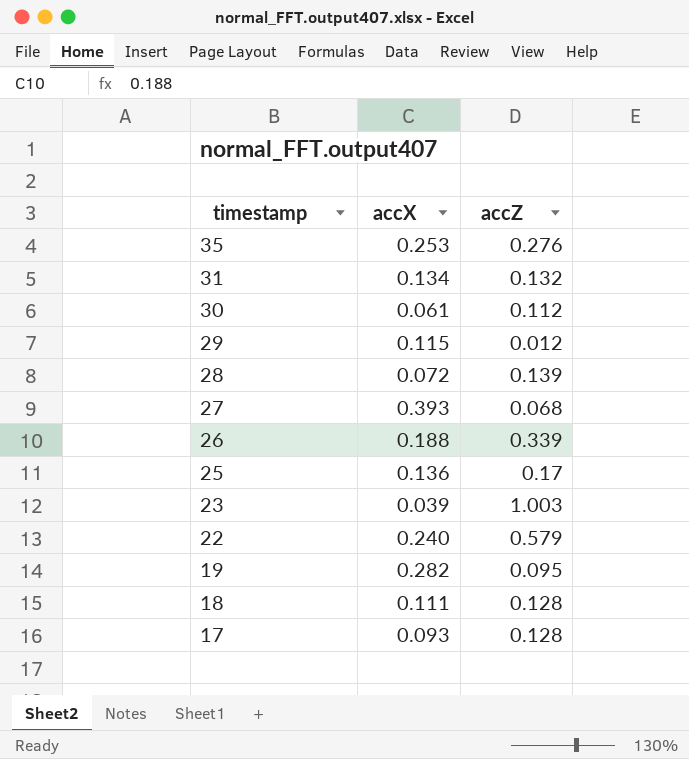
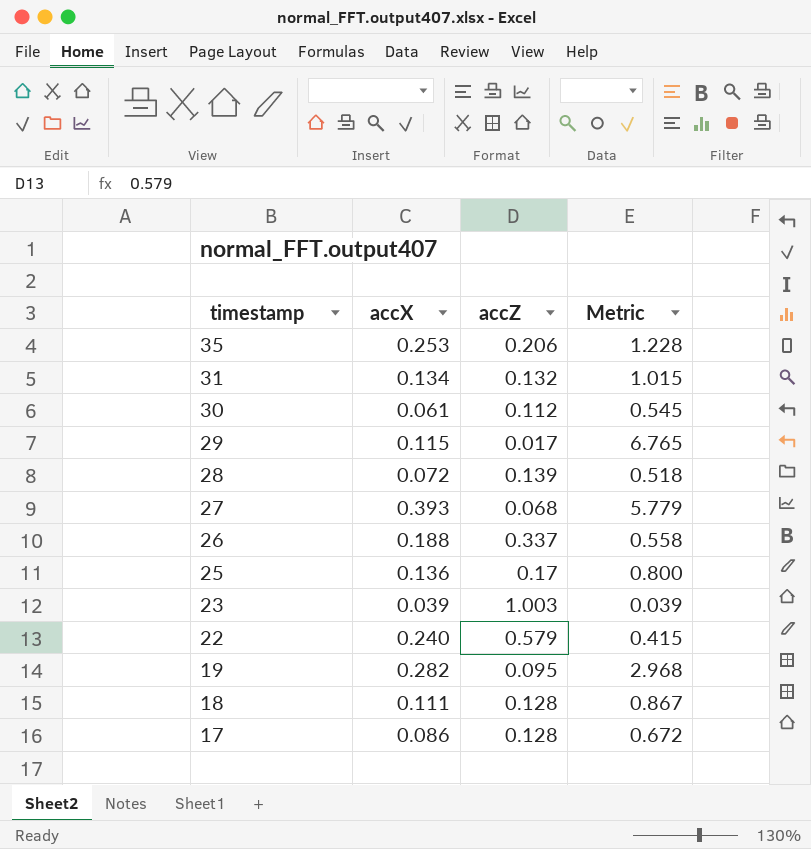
column Metric | formula: none -> [accX] / [accZ]
35 | accZ: 0.276 -> 0.206
29 | accZ: 0.012 -> 0.017
26 | accZ: 0.339 -> 0.337
17 | accX: 0.093 -> 0.086

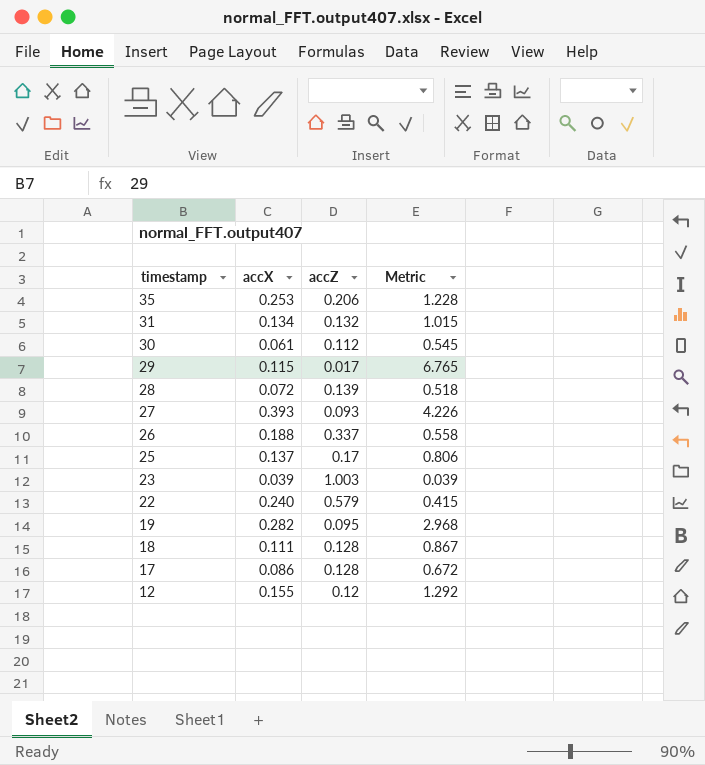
27 | accZ: 0.068 -> 0.093
27 | Metric: 5.779 -> 4.226
25 | accX: 0.136 -> 0.137
25 | Metric: 0.800 -> 0.806
row 12: none -> 0.155 | 0.12 | 1.292

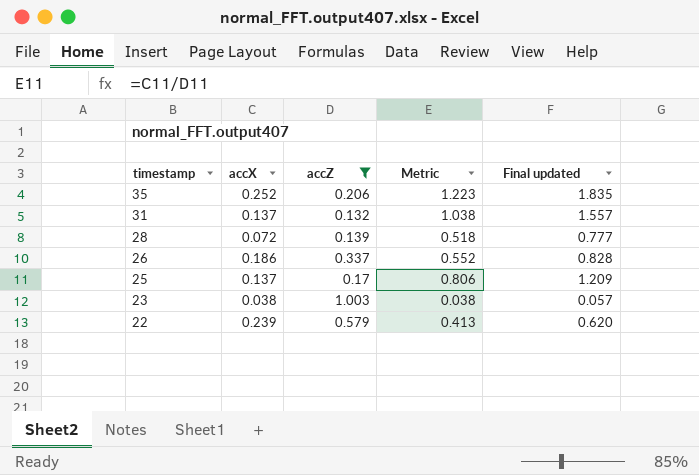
filter: none -> accZ >= 0.132
column Final updated | formula: none -> [Metric] * 1.5
35 | accX: 0.253 -> 0.252
35 | Metric: 1.228 -> 1.223
31 | accX: 0.134 -> 0.137
31 | Metric: 1.015 -> 1.038
26 | accX: 0.188 -> 0.186
26 | Metric: 0.558 -> 0.552
23 | accX: 0.039 -> 0.038
23 | Metric: 0.039 -> 0.038
22 | accX: 0.240 -> 0.239
22 | Metric: 0.415 -> 0.413

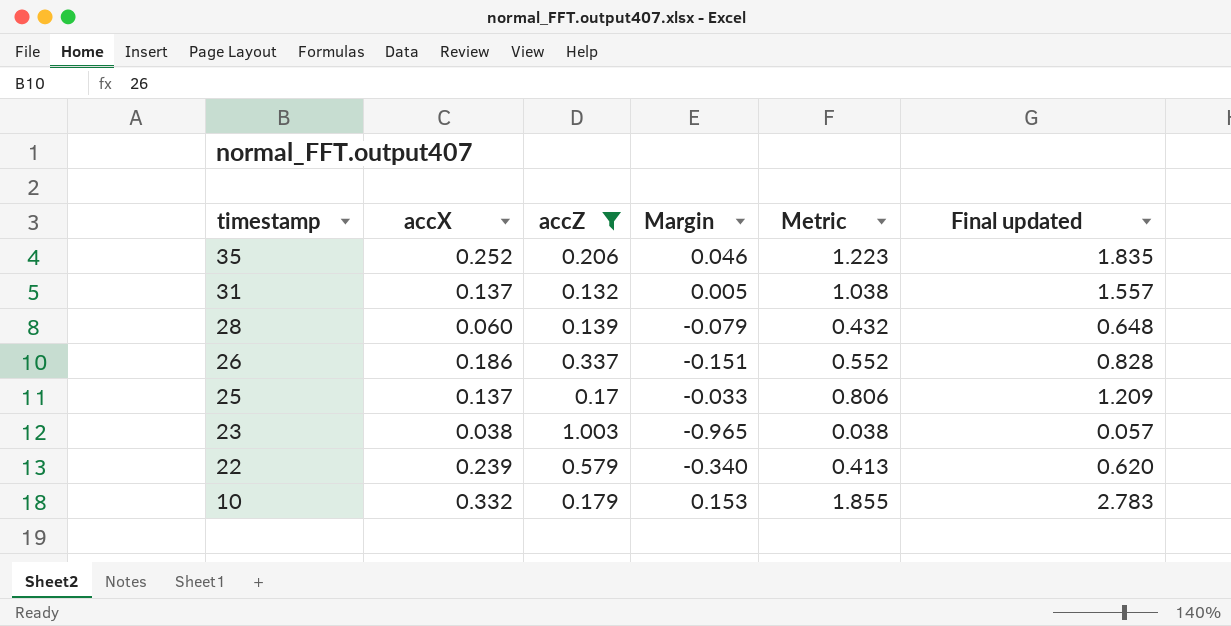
column Margin | formula: none -> [accX] - [accZ]
28 | accX: 0.072 -> 0.060
28 | Metric: 0.518 -> 0.432
28 | Final updated: 0.777 -> 0.648
row 10: none -> 0.332 | 0.179 | 0.153 | 1.855 | 2.783

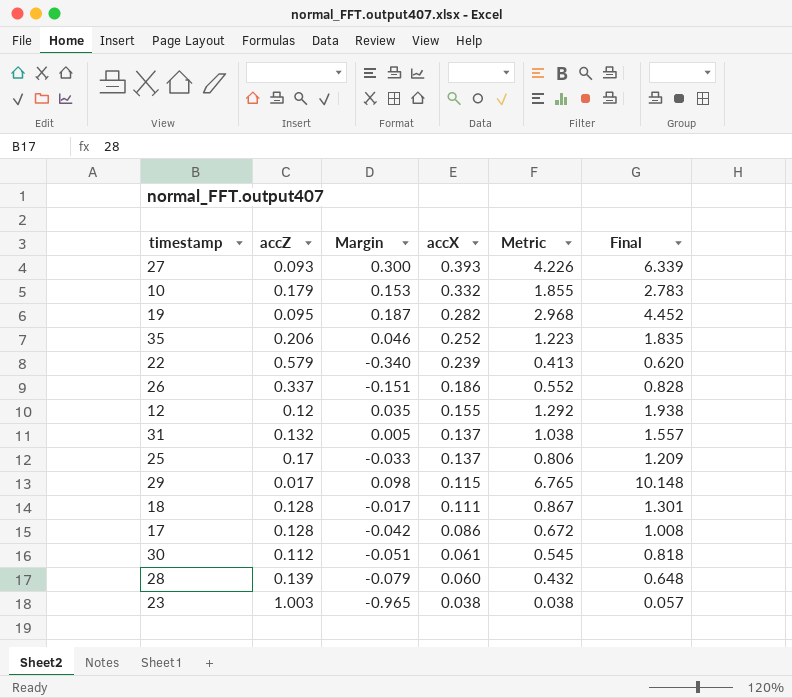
filter: accZ >= 0.132 -> none
row order: timestamp descending -> accX descending
column accX | position: 2 -> 4
column name: Final updated -> Final

